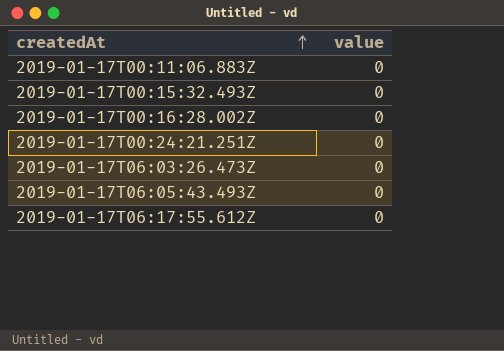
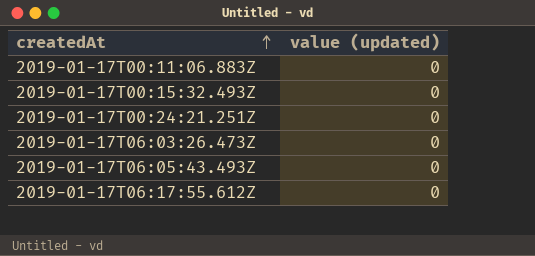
column name: value -> value (updated)
row 2019-01-17T00:16:28.002Z: 0 -> none

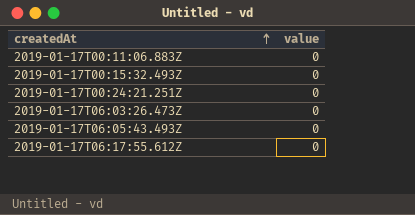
column name: value (updated) -> value

